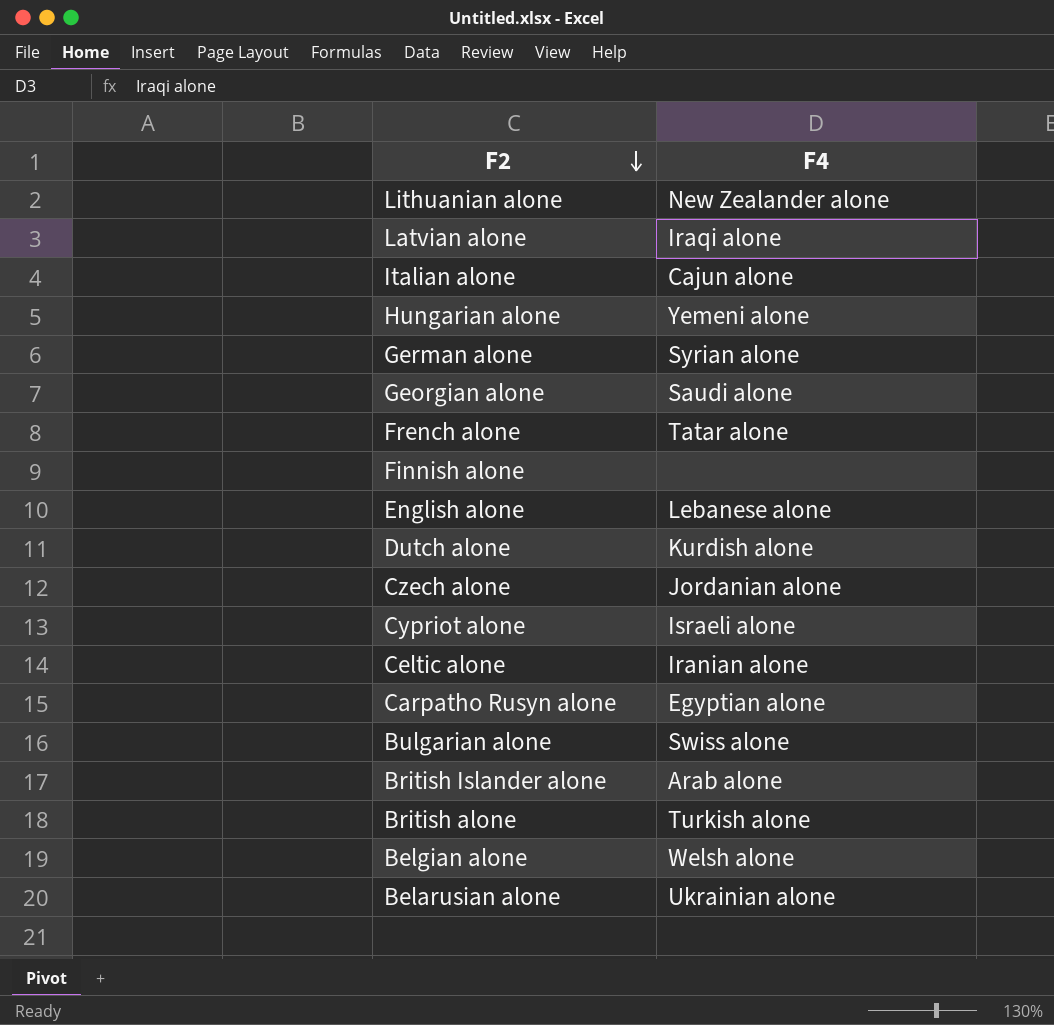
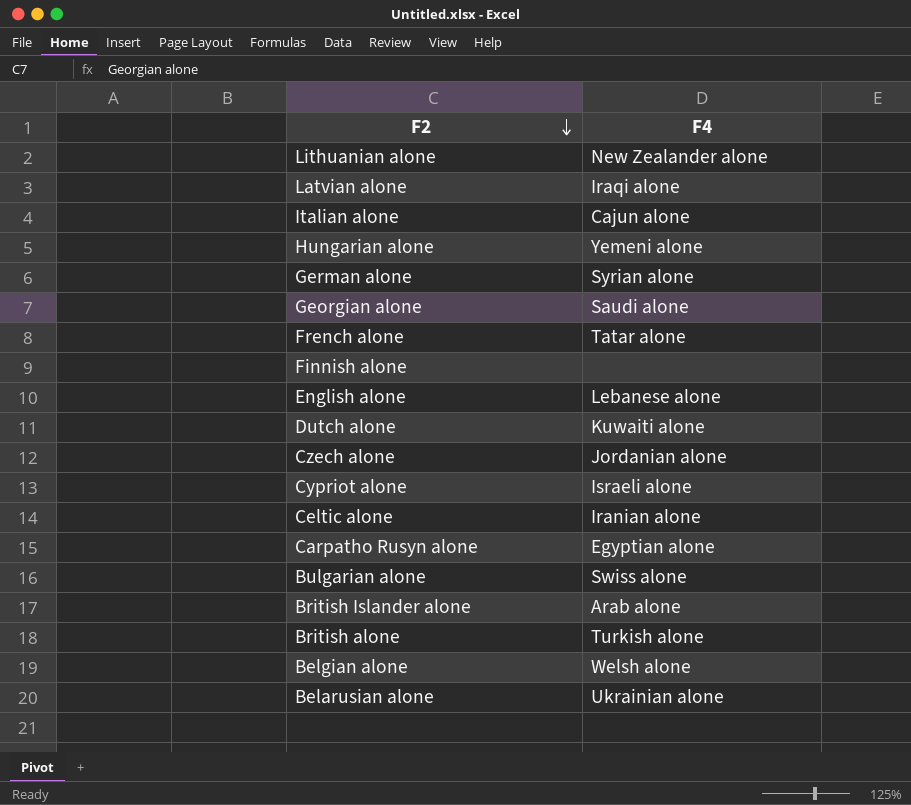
Dutch alone | F4: Kurdish alone -> Kuwaiti alone

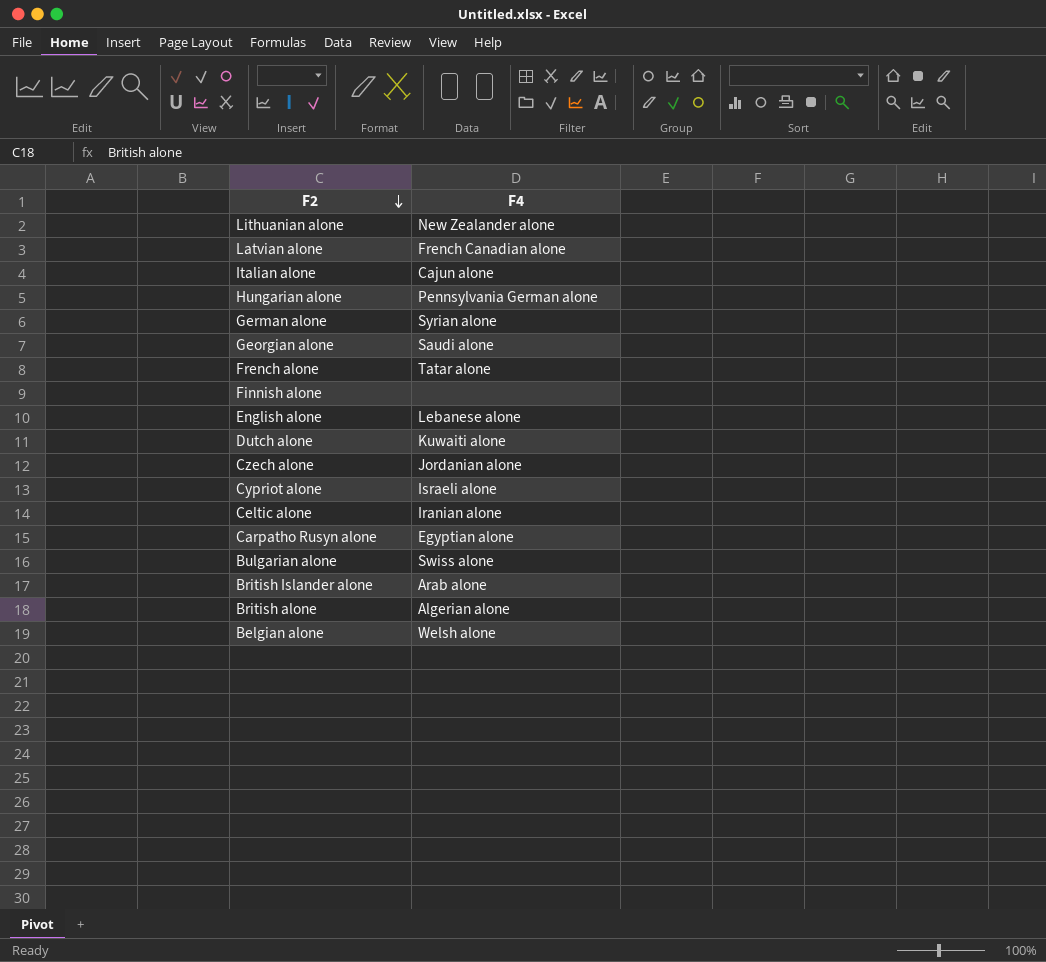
row Belarusian alone: Ukrainian alone -> none
Latvian alone | F4: Iraqi alone -> French Canadian alone
Hungarian alone | F4: Yemeni alone -> Pennsylvania German alone
British alone | F4: Turkish alone -> Algerian alone

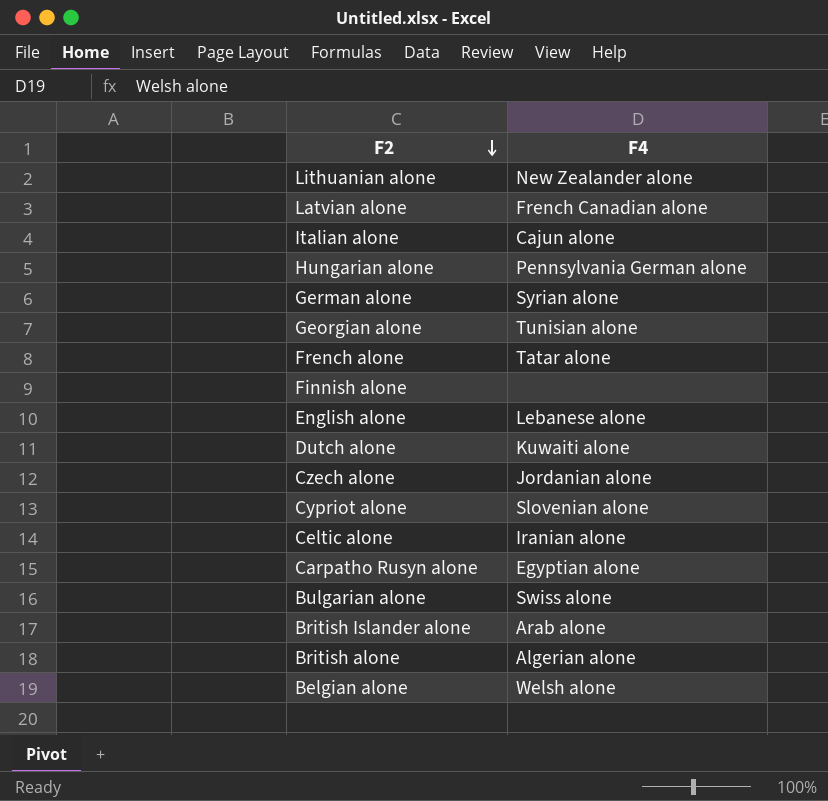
Georgian alone | F4: Saudi alone -> Tunisian alone
Cypriot alone | F4: Israeli alone -> Slovenian alone

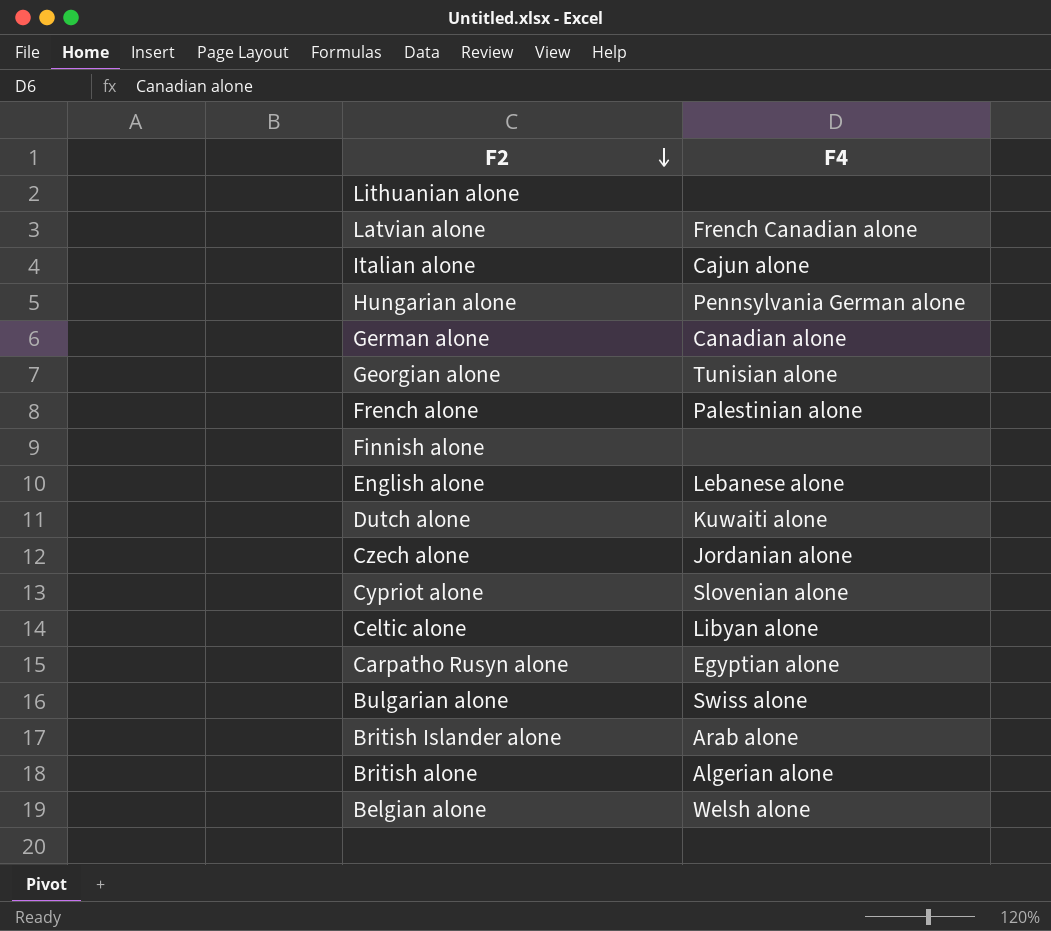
Lithuanian alone | F4: New Zealander alone -> none
German alone | F4: Syrian alone -> Canadian alone
French alone | F4: Tatar alone -> Palestinian alone
Celtic alone | F4: Iranian alone -> Libyan alone

